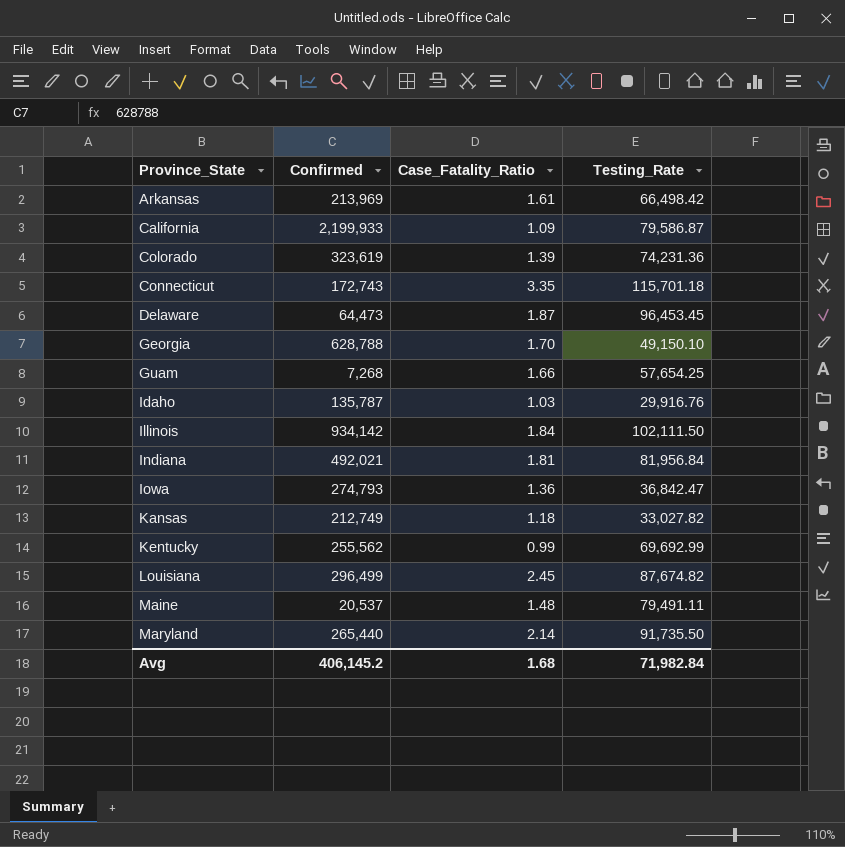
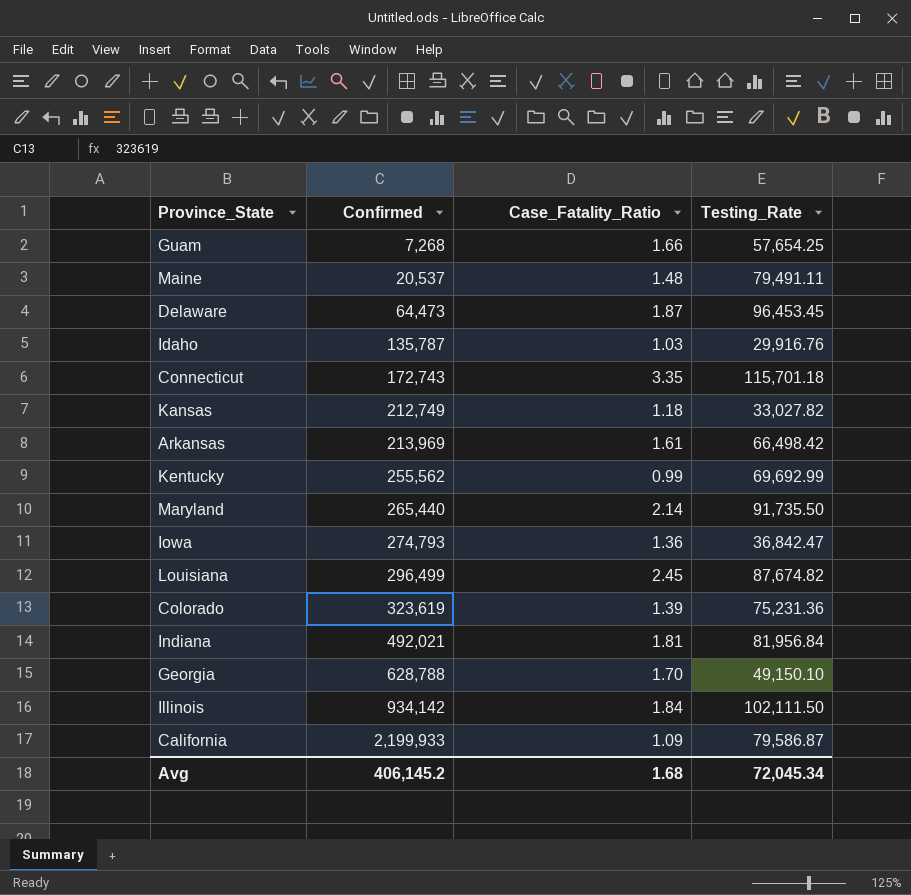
row order: Province_State ascending -> Confirmed ascending
Colorado | Testing_Rate: 74,231.36 -> 75,231.36
Avg | Testing_Rate: 71,982.84 -> 72,045.34

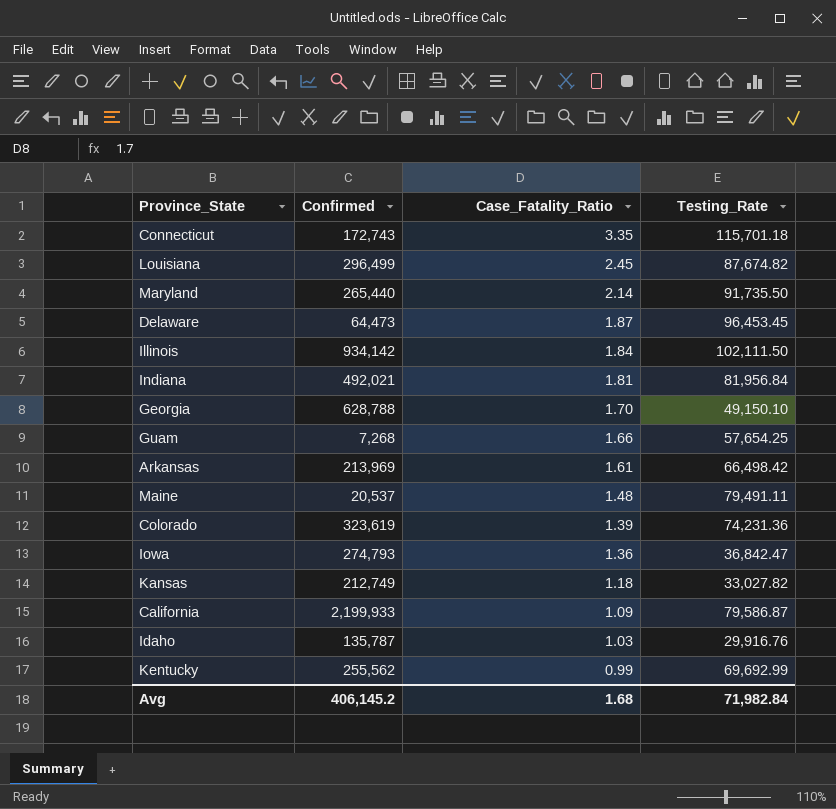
row order: Confirmed ascending -> Case_Fatality_Ratio descending
Colorado | Testing_Rate: 75,231.36 -> 74,231.36
Avg | Testing_Rate: 72,045.34 -> 71,982.84

